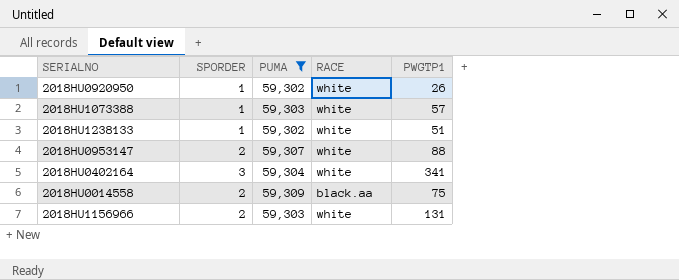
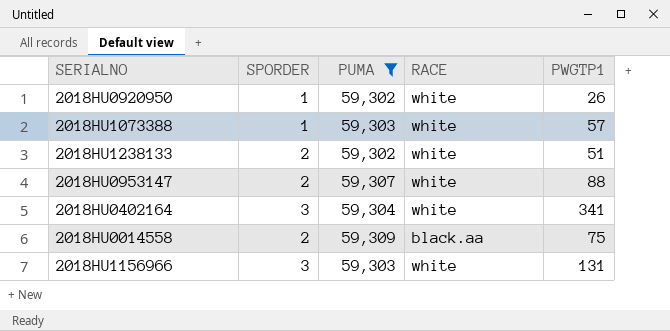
2018HU1238133 | SPORDER: 1 -> 2
2018HU1156966 | SPORDER: 2 -> 3

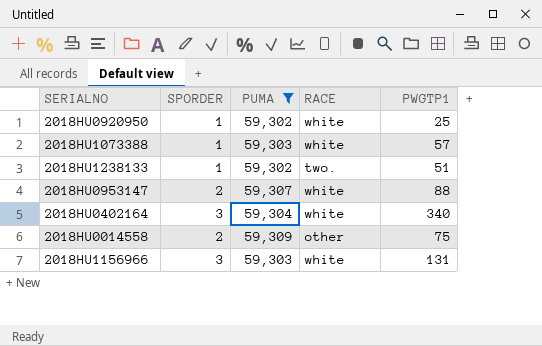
2018HU0920950 | PWGTP1: 26 -> 25
2018HU1238133 | SPORDER: 2 -> 1
2018HU1238133 | RACE: white -> two.
2018HU0402164 | PWGTP1: 341 -> 340
2018HU0014558 | RACE: black.aa -> other

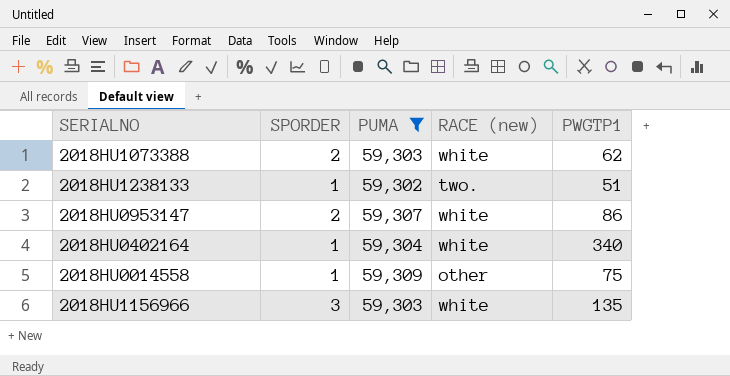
column name: RACE -> RACE (new)
row 2018HU0920950: 1 | 59,302 | white | 25 -> none
2018HU1073388 | SPORDER: 1 -> 2
2018HU1073388 | PWGTP1: 57 -> 62
2018HU0953147 | PWGTP1: 88 -> 86
2018HU0402164 | SPORDER: 3 -> 1
2018HU0014558 | SPORDER: 2 -> 1
2018HU1156966 | PWGTP1: 131 -> 135

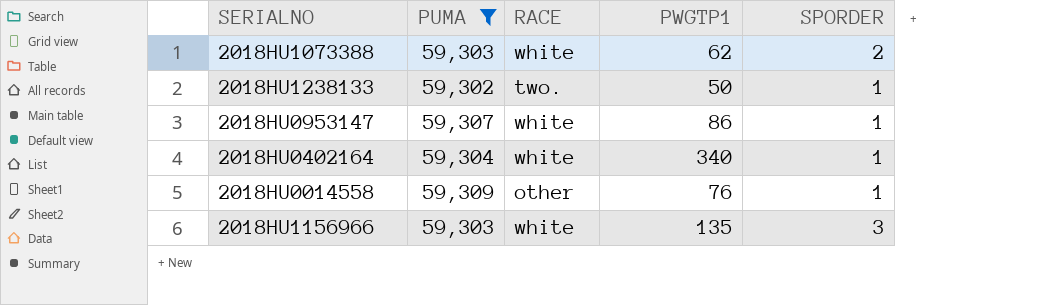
column name: RACE (new) -> RACE
column SPORDER | position: 2 -> 5
2018HU1238133 | PWGTP1: 51 -> 50
2018HU0953147 | SPORDER: 2 -> 1
2018HU0014558 | PWGTP1: 75 -> 76

